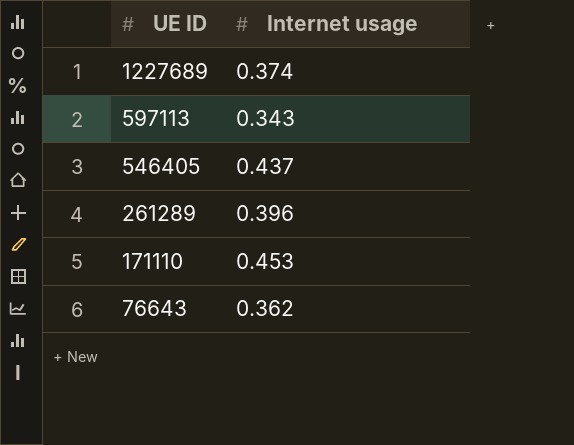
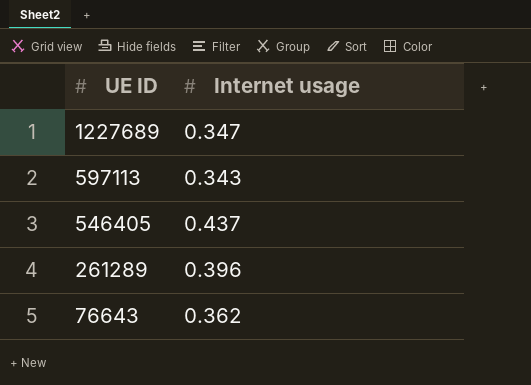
row 171110: 0.453 -> none
1227689 | Internet usage: 0.374 -> 0.347

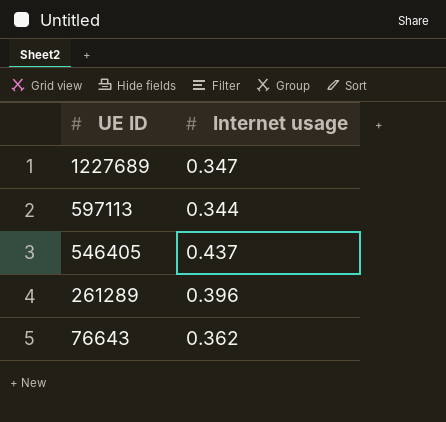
597113 | Internet usage: 0.343 -> 0.344

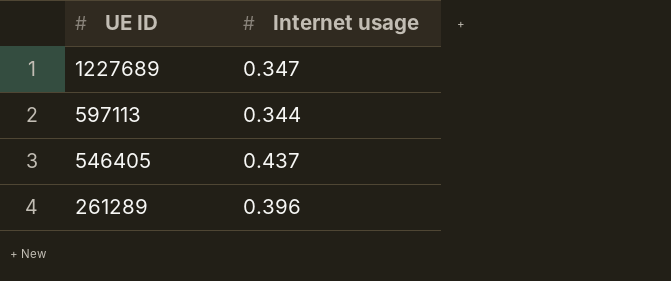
row 76643: 0.362 -> none

